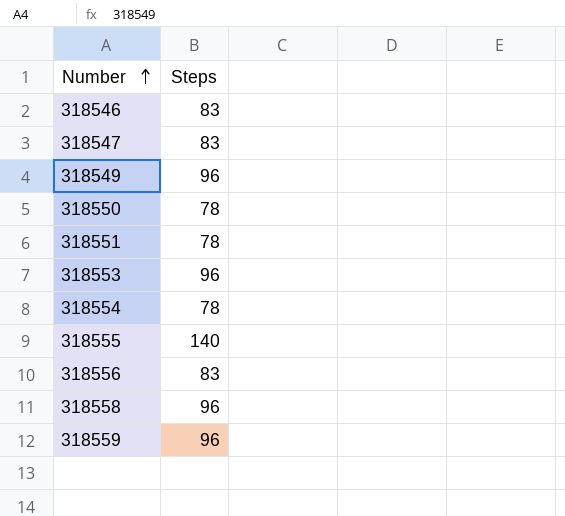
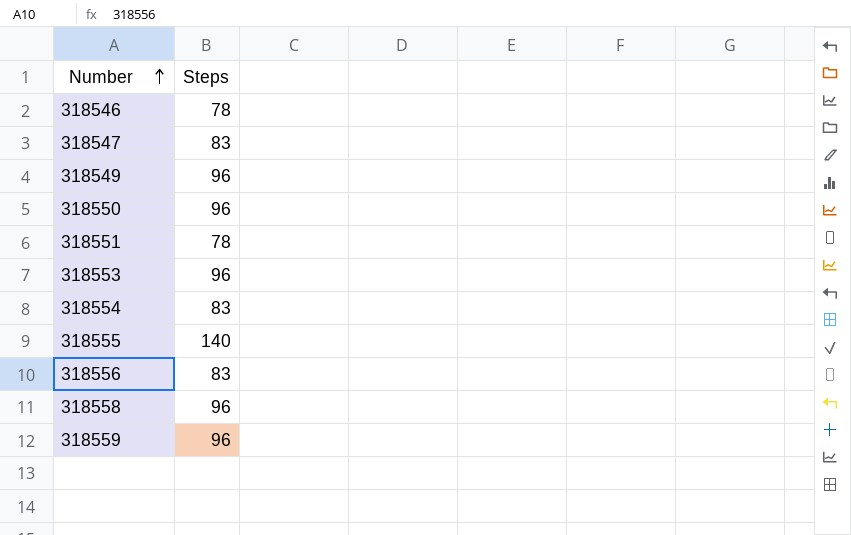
318546 | Steps: 83 -> 78
318550 | Steps: 78 -> 96
318554 | Steps: 78 -> 83

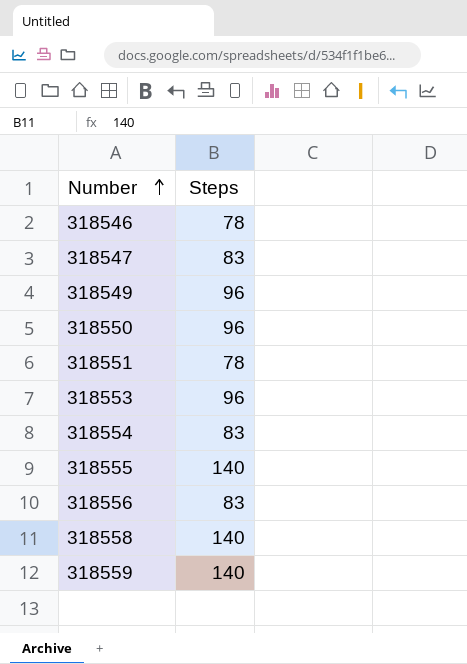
318558 | Steps: 96 -> 140
318559 | Steps: 96 -> 140

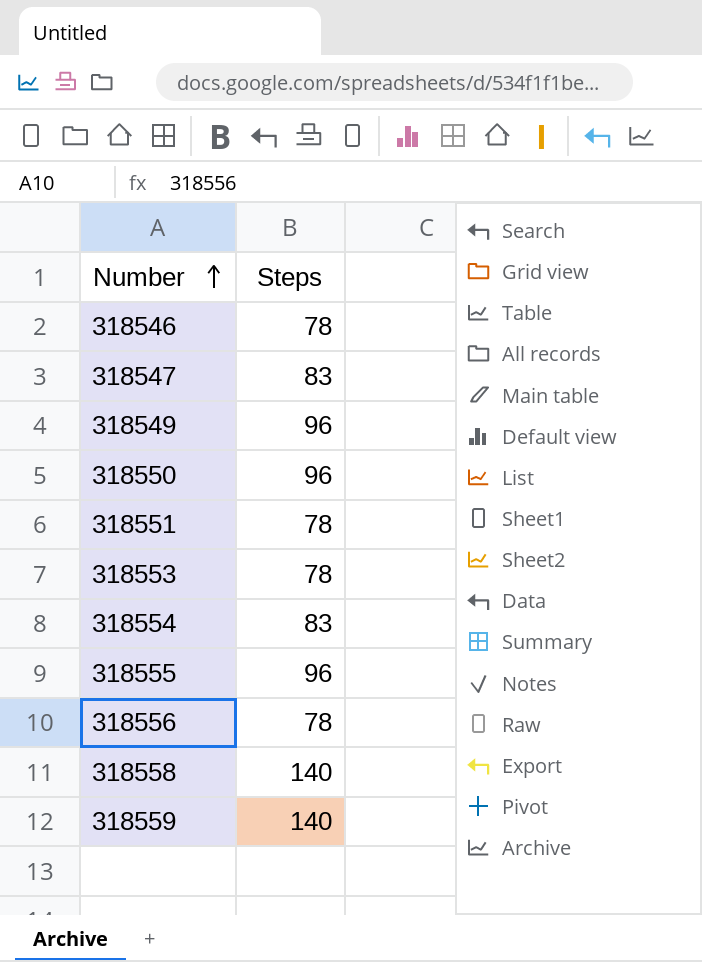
318553 | Steps: 96 -> 78
318555 | Steps: 140 -> 96
318556 | Steps: 83 -> 78

